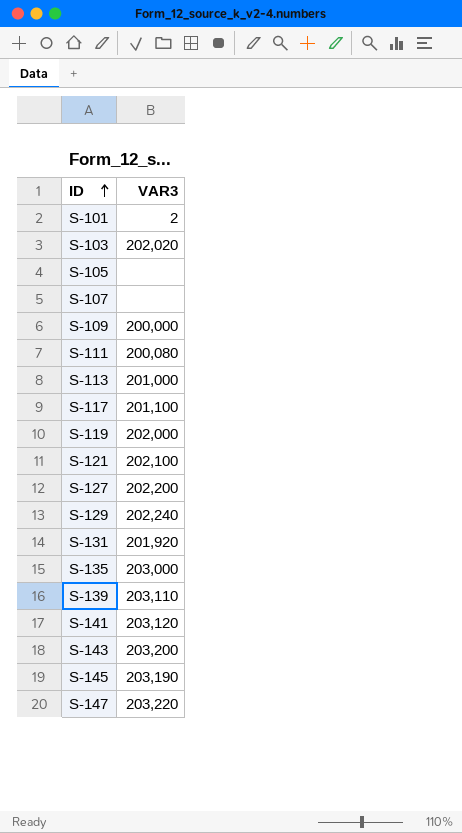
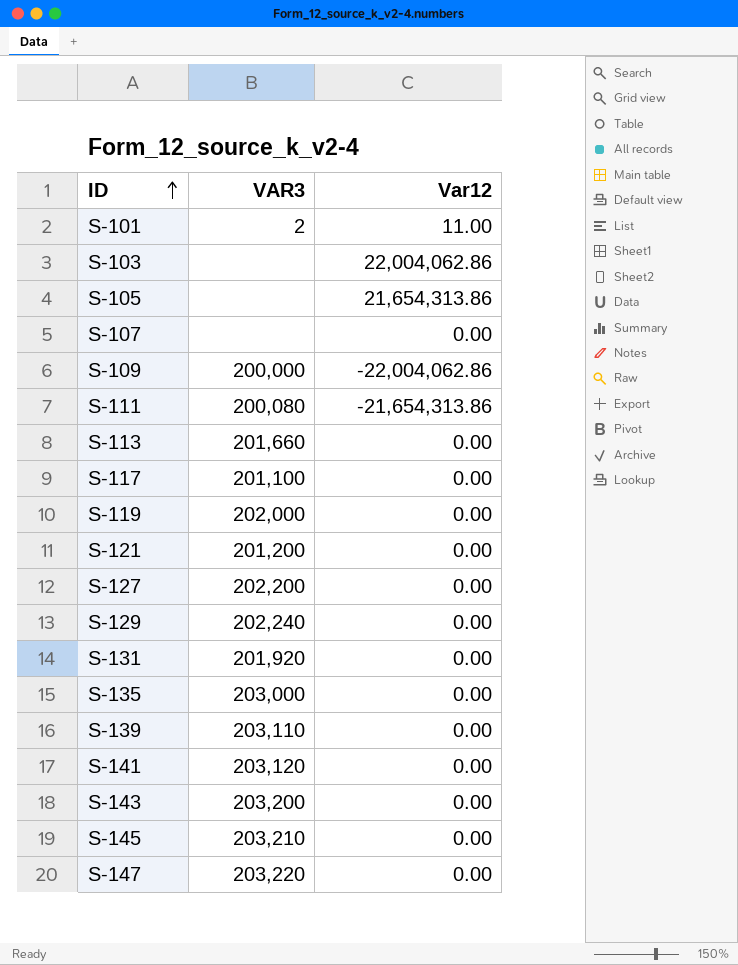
column Var12 | position: none -> 3
S-103 | VAR3: 202,020 -> none
S-113 | VAR3: 201,000 -> 201,660
S-121 | VAR3: 202,100 -> 201,200
S-145 | VAR3: 203,190 -> 203,210

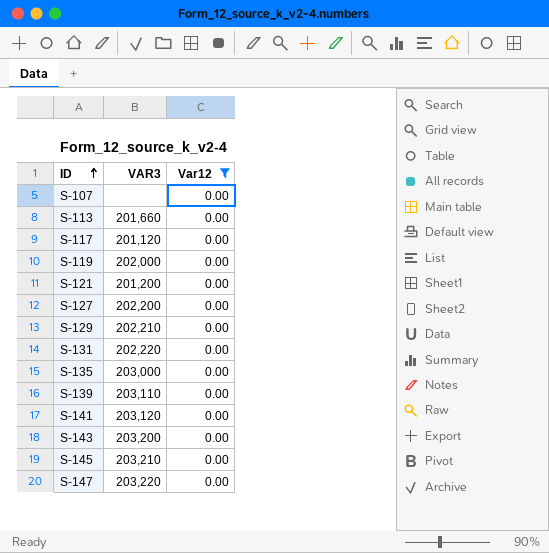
filter: none -> Var12 = 0.00
S-117 | VAR3: 201,100 -> 201,120
S-129 | VAR3: 202,240 -> 202,210
S-131 | VAR3: 201,920 -> 202,220

